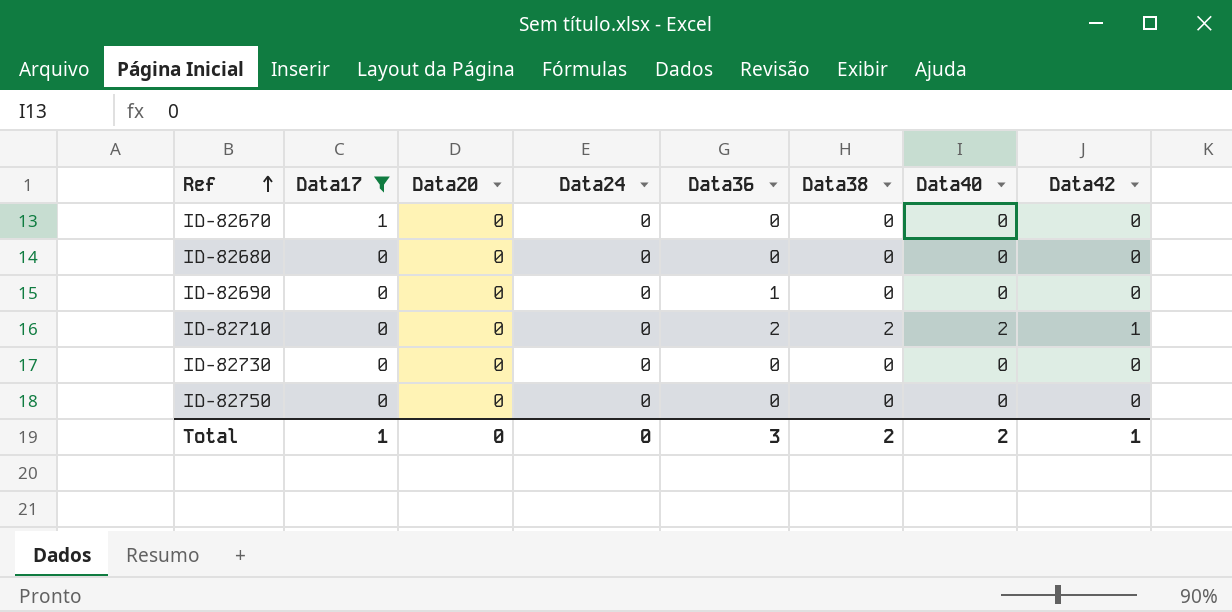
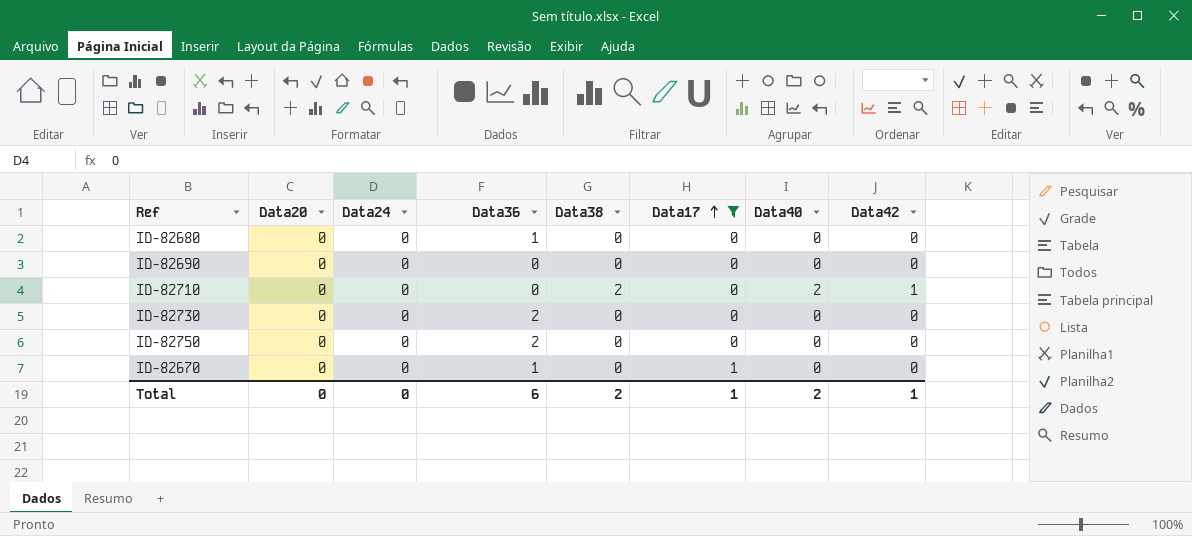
row order: Ref ascending -> Data17 ascending
column Data17 | position: 2 -> 6
ID-82680 | Data36: 0 -> 1
ID-82690 | Data36: 1 -> 0
ID-82710 | Data36: 2 -> 0
ID-82730 | Data36: 0 -> 2
ID-82750 | Data36: 0 -> 2
ID-82670 | Data36: 0 -> 1
Total | Data36: 3 -> 6

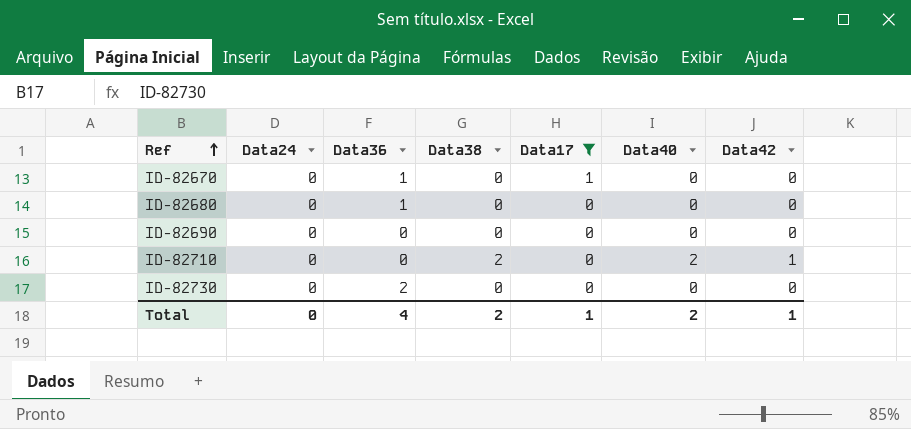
row order: Data17 ascending -> Ref ascending
column Data20 | position: 2 -> none
row ID-82750: 0 | 0 | 2 | 0 | 0 | 0 | 0 -> none
Total | Data36: 6 -> 4

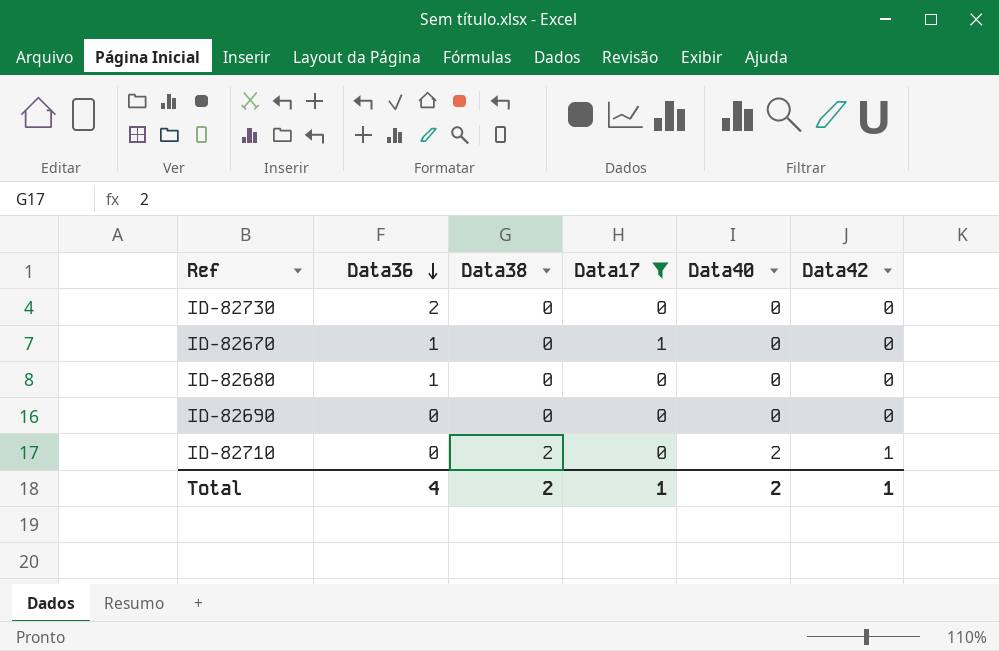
row order: Ref ascending -> Data36 descending
column Data24 | position: 2 -> none

